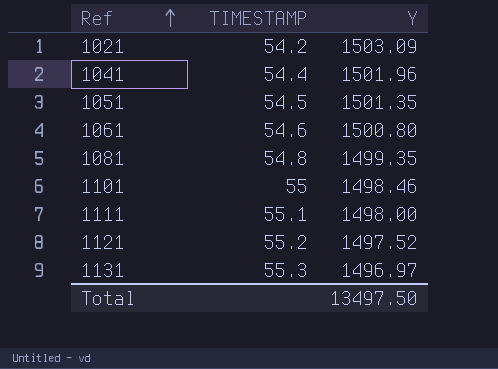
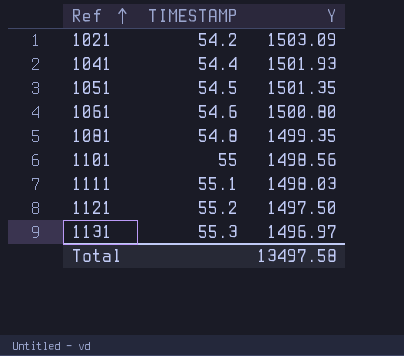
1041 | Y: 1501.96 -> 1501.93
1101 | Y: 1498.46 -> 1498.56
1111 | Y: 1498.00 -> 1498.03
1121 | Y: 1497.52 -> 1497.50
Total | Y: 13497.50 -> 13497.58

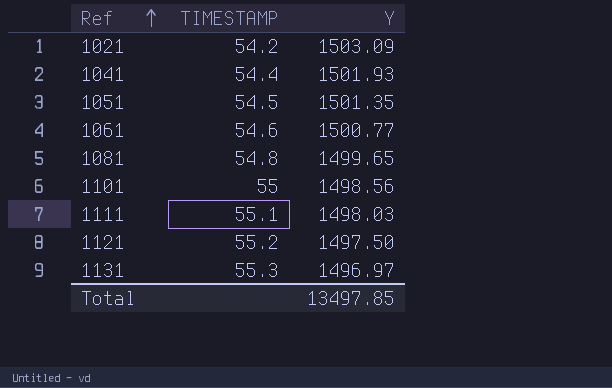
1061 | Y: 1500.80 -> 1500.77
1081 | Y: 1499.35 -> 1499.65
Total | Y: 13497.58 -> 13497.85

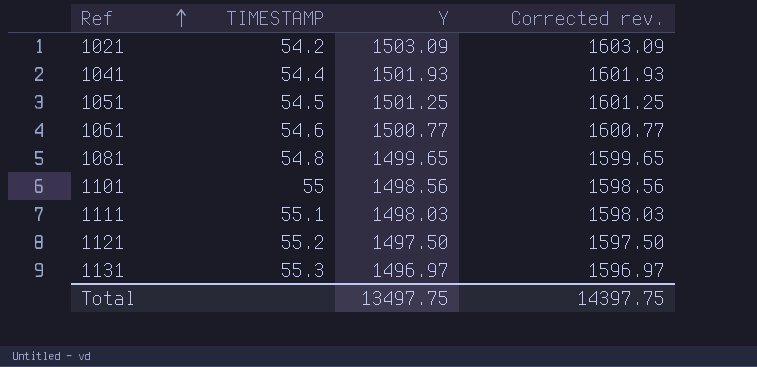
column Corrected rev. | formula: none -> [Y] + 100
1051 | Y: 1501.35 -> 1501.25
Total | Y: 13497.85 -> 13497.75

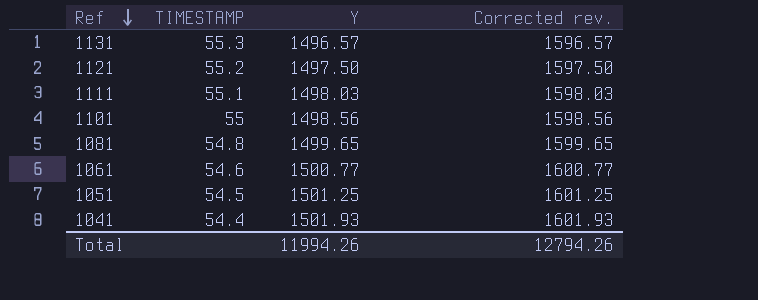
row order: Ref ascending -> Ref descending
row 1021: 54.2 | 1503.09 | 1603.09 -> none
1131 | Y: 1496.97 -> 1496.57
1131 | Corrected rev.: 1596.97 -> 1596.57
Total | Y: 13497.75 -> 11994.26
Total | Corrected rev.: 14397.75 -> 12794.26

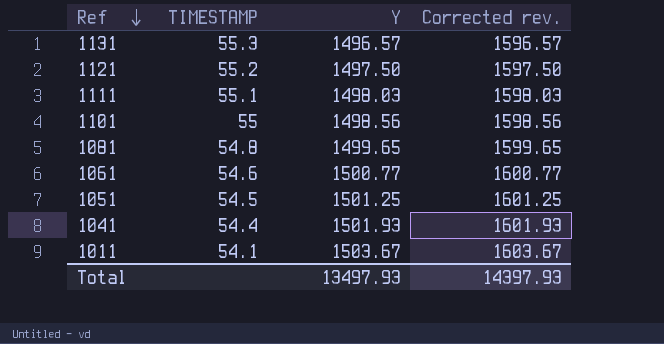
row 1011: none -> 54.1 | 1503.67 | 1603.67
Total | Y: 11994.26 -> 13497.93
Total | Corrected rev.: 12794.26 -> 14397.93

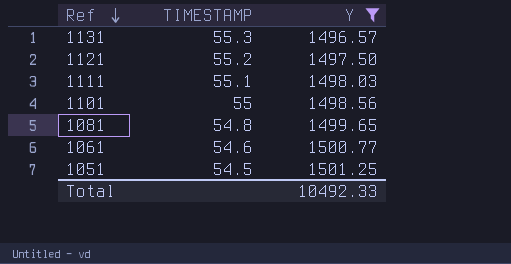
filter: none -> Y <= 1501.25
column Corrected rev. | formula: [Y] + 100 -> none
Total | Y: 13497.93 -> 10492.33

